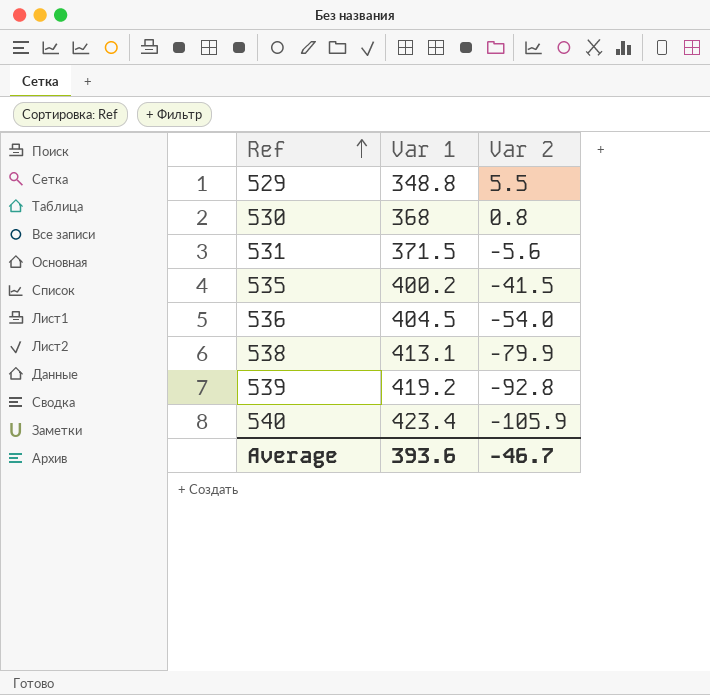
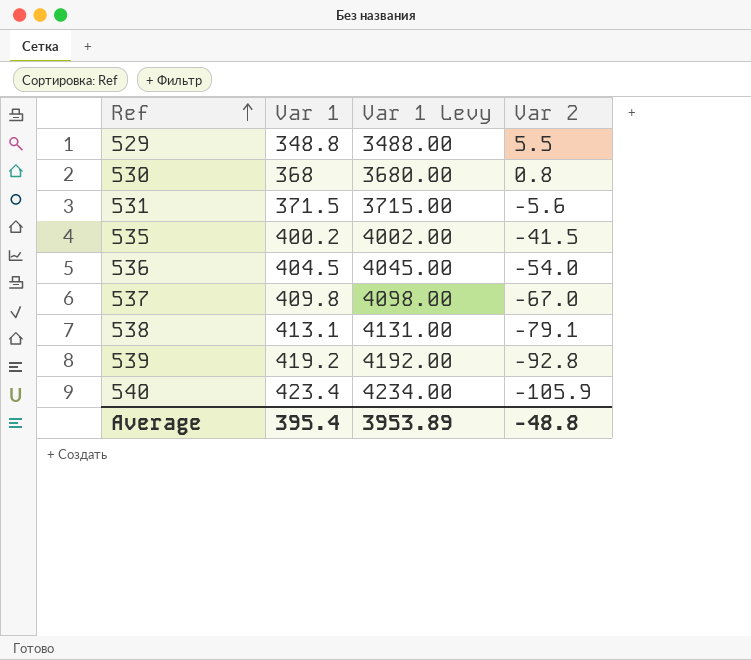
column Var 1 Levy | formula: none -> [Var 1] * 10
row 537: none -> 409.8 | 4098.00 | -67.0
538 | Var 2: -79.9 -> -79.1
Average | Var 1: 393.6 -> 395.4
Average | Var 2: -46.7 -> -48.8

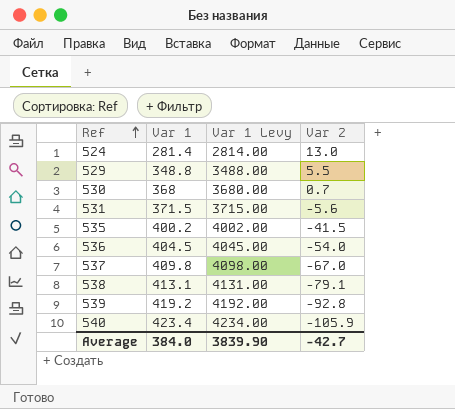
row 524: none -> 281.4 | 2814.00 | 13.0
530 | Var 2: 0.8 -> 0.7
Average | Var 1: 395.4 -> 384.0
Average | Var 1 Levy: 3953.89 -> 3839.90
Average | Var 2: -48.8 -> -42.7

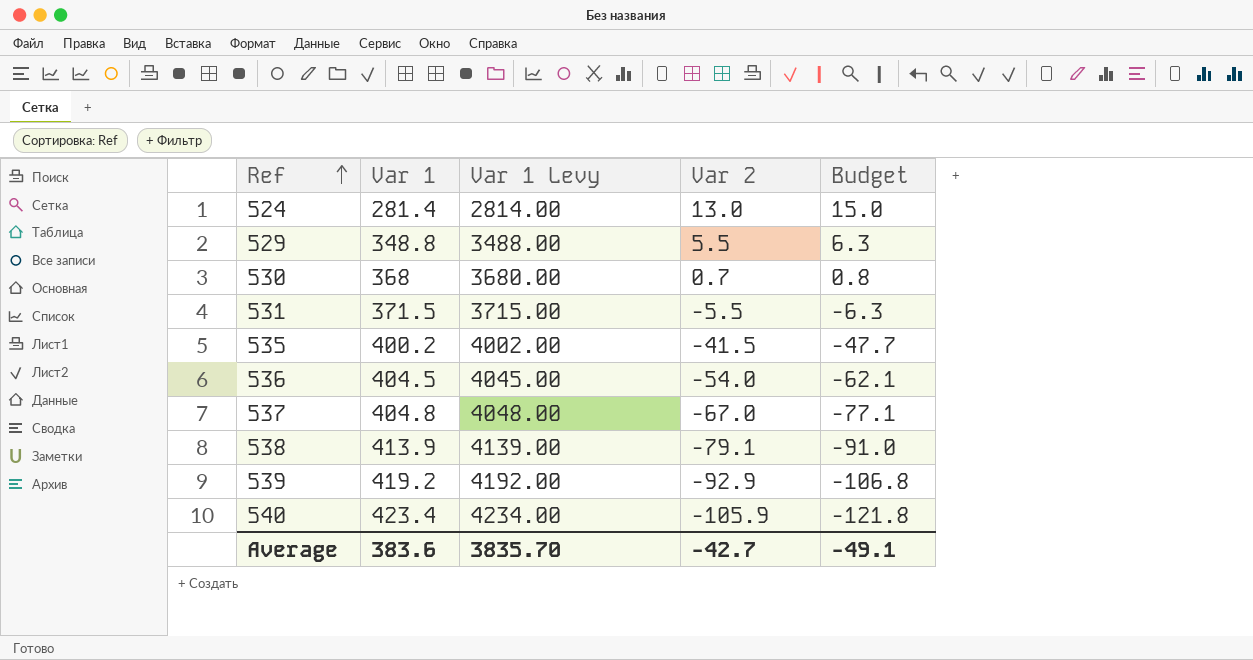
column Budget | formula: none -> [Var 2] * 1.15
531 | Var 2: -5.6 -> -5.5
537 | Var 1: 409.8 -> 404.8
537 | Var 1 Levy: 4098.00 -> 4048.00
538 | Var 1: 413.1 -> 413.9
538 | Var 1 Levy: 4131.00 -> 4139.00
539 | Var 2: -92.8 -> -92.9
Average | Var 1: 384.0 -> 383.6
Average | Var 1 Levy: 3839.90 -> 3835.70

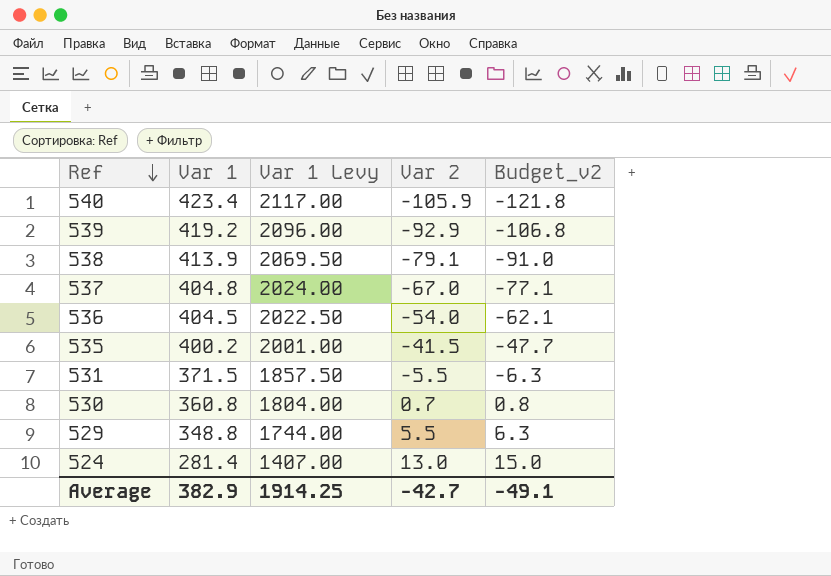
row order: Ref ascending -> Ref descending
column Var 1 Levy | formula: [Var 1] * 10 -> [Var 1] * 5
column name: Budget -> Budget_v2
530 | Var 1: 368 -> 360.8
Average | Var 1: 383.6 -> 382.9
Average | Var 1 Levy: 3835.70 -> 1914.25

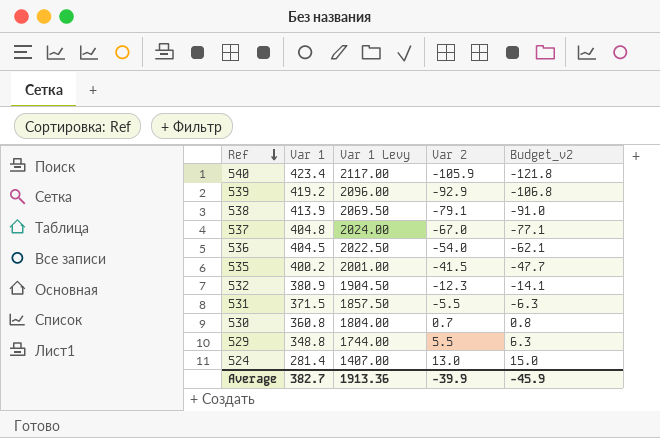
row 532: none -> 380.9 | 1904.50 | -12.3 | -14.1
Average | Var 1: 382.9 -> 382.7
Average | Var 1 Levy: 1914.25 -> 1913.36
Average | Var 2: -42.7 -> -39.9
Average | Budget_v2: -49.1 -> -45.9

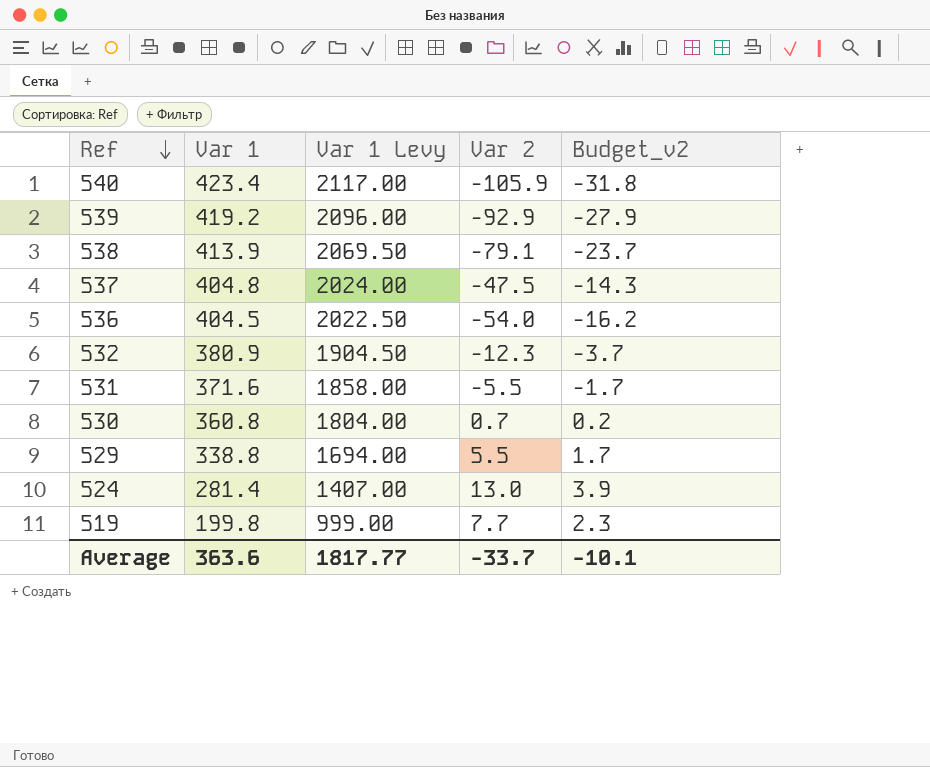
column Budget_v2 | formula: [Var 2] * 1.15 -> [Var 2] * 0.3
row 535: 400.2 | 2001.00 | -41.5 | -47.7 -> none
537 | Var 2: -67.0 -> -47.5
531 | Var 1: 371.5 -> 371.6
531 | Var 1 Levy: 1857.50 -> 1858.00
529 | Var 1: 348.8 -> 338.8
529 | Var 1 Levy: 1744.00 -> 1694.00
row 519: none -> 199.8 | 999.00 | 7.7 | 2.3
Average | Var 1: 382.7 -> 363.6
Average | Var 1 Levy: 1913.36 -> 1817.77
Average | Var 2: -39.9 -> -33.7
Average | Budget_v2: -45.9 -> -10.1

